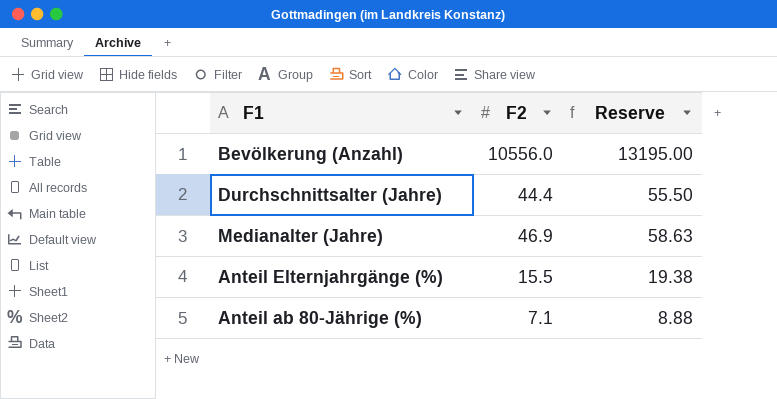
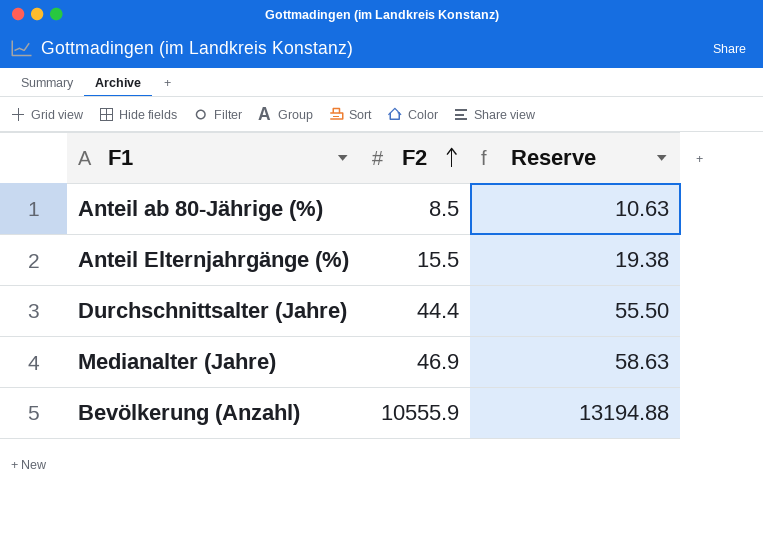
row order: none -> F2 ascending
Anteil ab 80-Jährige (%) | F2: 7.1 -> 8.5
Anteil ab 80-Jährige (%) | Reserve: 8.88 -> 10.63
Bevölkerung (Anzahl) | F2: 10556.0 -> 10555.9
Bevölkerung (Anzahl) | Reserve: 13195.00 -> 13194.88

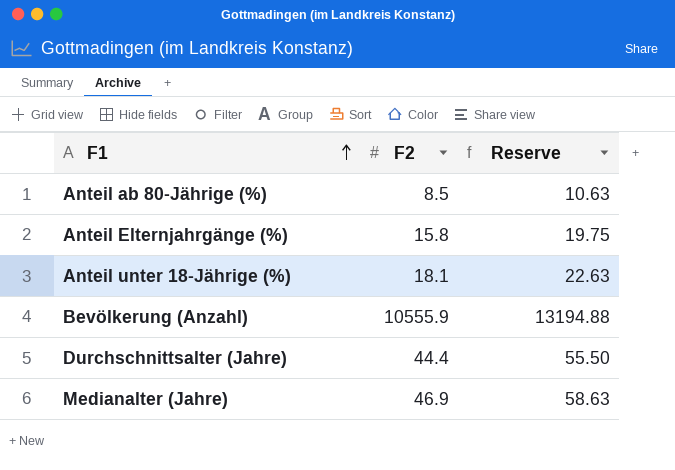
row order: F2 ascending -> F1 ascending
Anteil Elternjahrgänge (%) | F2: 15.5 -> 15.8
Anteil Elternjahrgänge (%) | Reserve: 19.38 -> 19.75
row Anteil unter 18-Jährige (%): none -> 18.1 | 22.63

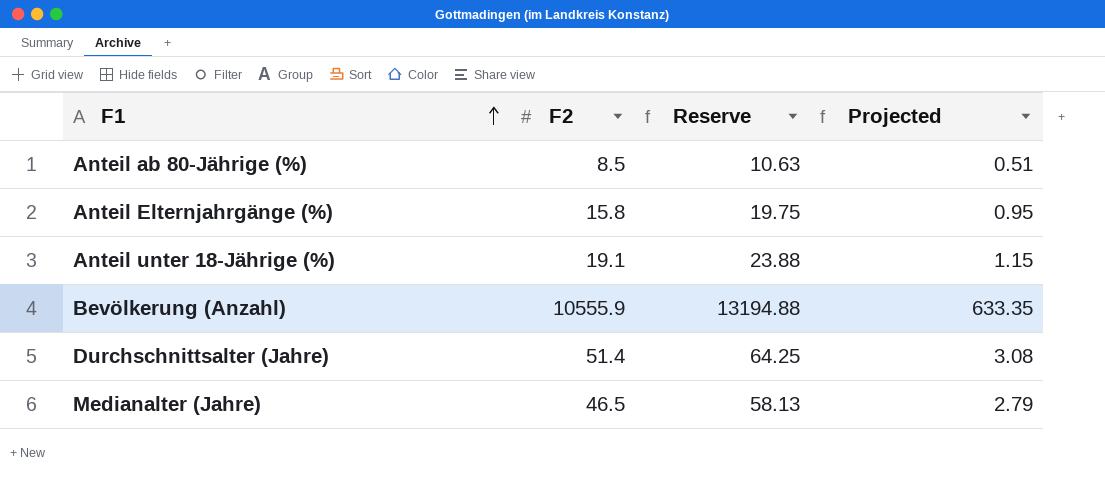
column Projected | formula: none -> [F2] * 0.06
Anteil unter 18-Jährige (%) | F2: 18.1 -> 19.1
Anteil unter 18-Jährige (%) | Reserve: 22.63 -> 23.88
Durchschnittsalter (Jahre) | F2: 44.4 -> 51.4
Durchschnittsalter (Jahre) | Reserve: 55.50 -> 64.25
Medianalter (Jahre) | F2: 46.9 -> 46.5
Medianalter (Jahre) | Reserve: 58.63 -> 58.13

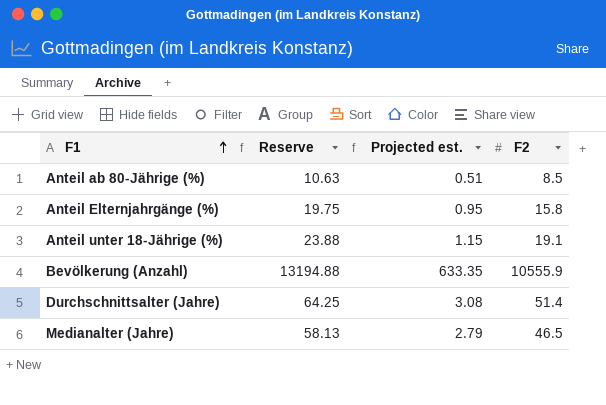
column name: Projected -> Projected est.
column F2 | position: 2 -> 4

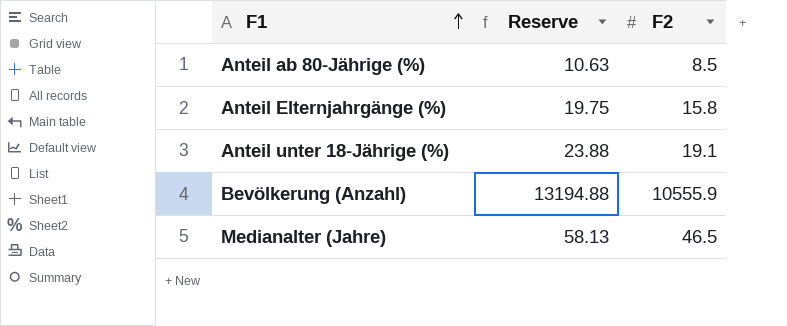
column Projected est. | formula: [F2] * 0.06 -> none
row Durchschnittsalter (Jahre): 64.25 | 3.08 | 51.4 -> none

